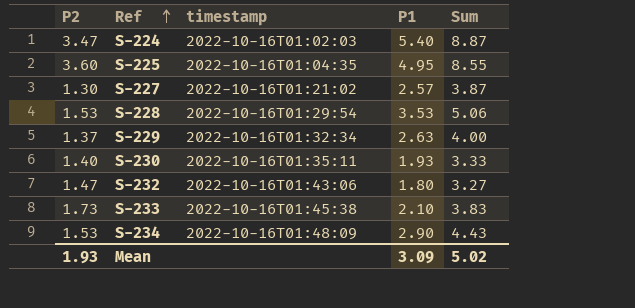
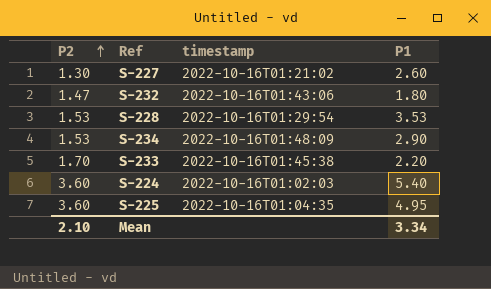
row order: Ref ascending -> P2 ascending
column Sum | formula: [P2] + [P1] -> none
row S-229: 1.37 | 2022-10-16T01:32:34 | 2.63 | 4.00 -> none
row S-230: 1.40 | 2022-10-16T01:35:11 | 1.93 | 3.33 -> none
S-227 | P1: 2.57 -> 2.60
S-233 | P2: 1.73 -> 1.70
S-233 | P1: 2.10 -> 2.20
S-224 | P2: 3.47 -> 3.60
Mean | P2: 1.93 -> 2.10
Mean | P1: 3.09 -> 3.34

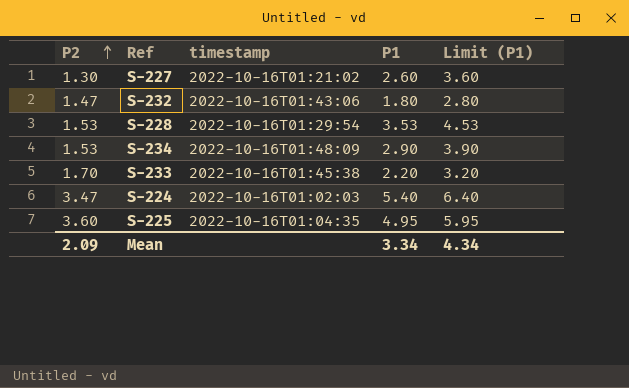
column Limit (P1) | formula: none -> [P1] + 1
S-224 | P2: 3.60 -> 3.47
Mean | P2: 2.10 -> 2.09

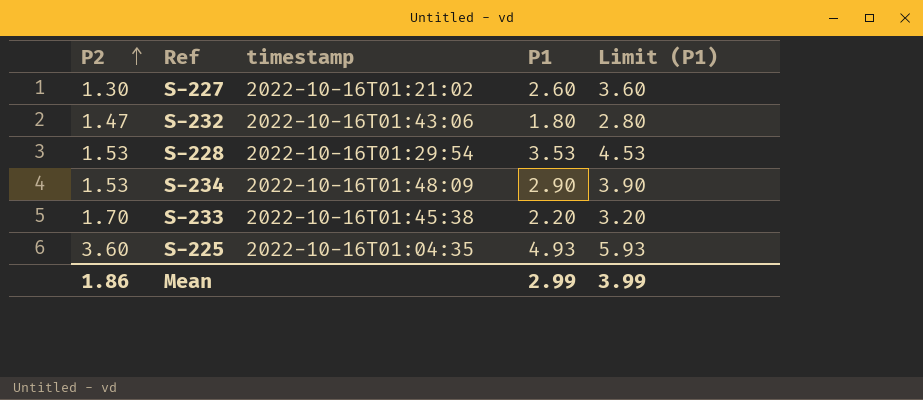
row S-224: 3.47 | 2022-10-16T01:02:03 | 5.40 | 6.40 -> none
S-225 | P1: 4.95 -> 4.93
S-225 | Limit (P1): 5.95 -> 5.93
Mean | P2: 2.09 -> 1.86
Mean | P1: 3.34 -> 2.99
Mean | Limit (P1): 4.34 -> 3.99

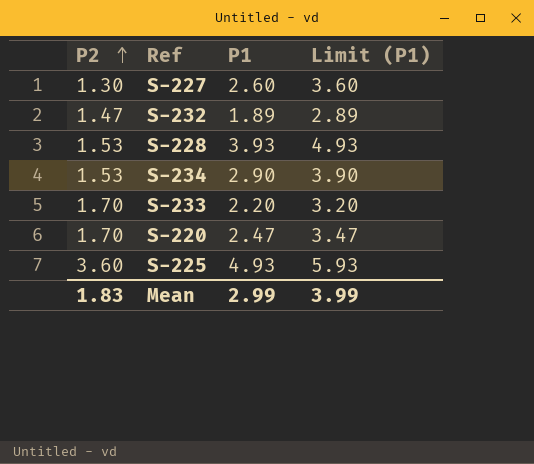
column timestamp | position: 3 -> none
S-232 | P1: 1.80 -> 1.89
S-232 | Limit (P1): 2.80 -> 2.89
S-228 | P1: 3.53 -> 3.93
S-228 | Limit (P1): 4.53 -> 4.93
row S-220: none -> 1.70 | 2.47 | 3.47
Mean | P2: 1.86 -> 1.83

